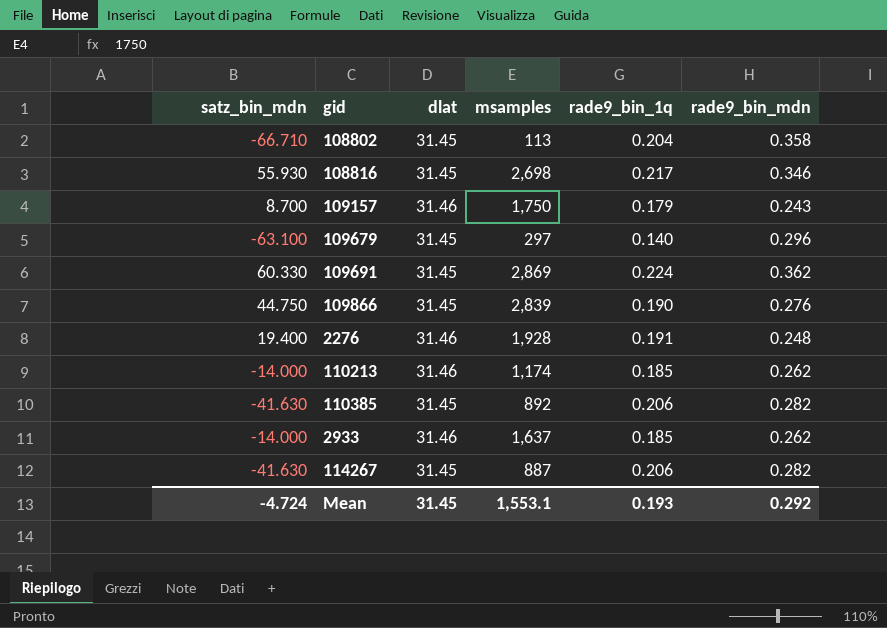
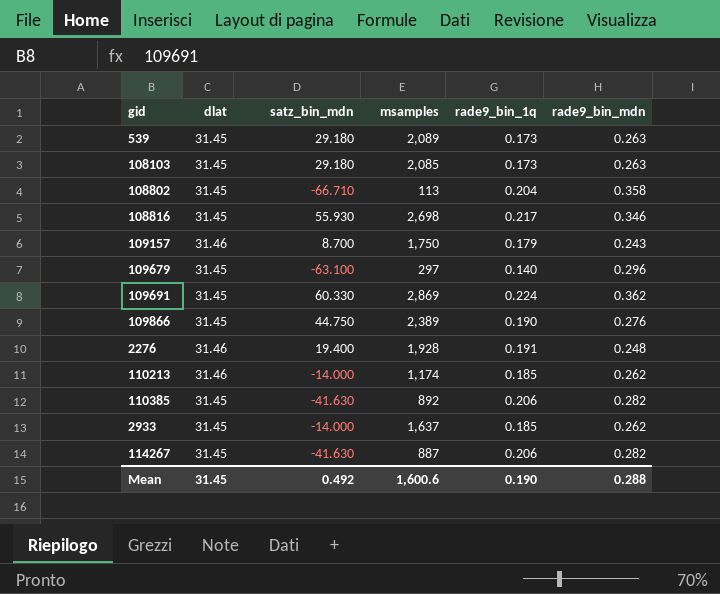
column satz_bin_mdn | position: 1 -> 3
row 539: none -> 31.45 | 29.180 | 2,089 | 0.173 | 0.263
row 108103: none -> 31.45 | 29.180 | 2,085 | 0.173 | 0.263
109866 | msamples: 2,839 -> 2,389
2933 | dlat: 31.46 -> 31.45
Mean | satz_bin_mdn: -4.724 -> 0.492
Mean | msamples: 1,553.1 -> 1,600.6
Mean | rade9_bin_1q: 0.193 -> 0.190
Mean | rade9_bin_mdn: 0.292 -> 0.288

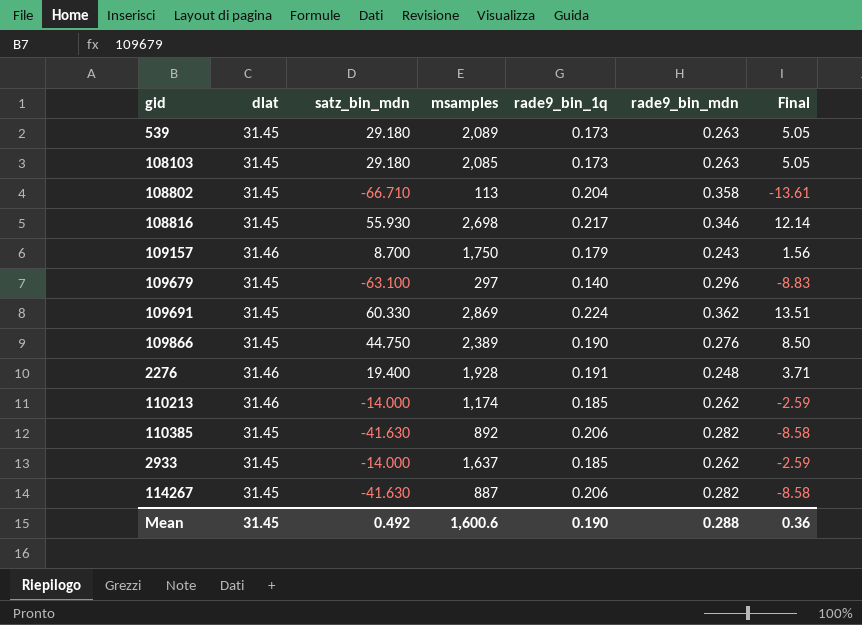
column Final | formula: none -> [satz_bin_mdn] * [rade9_bin_1q]

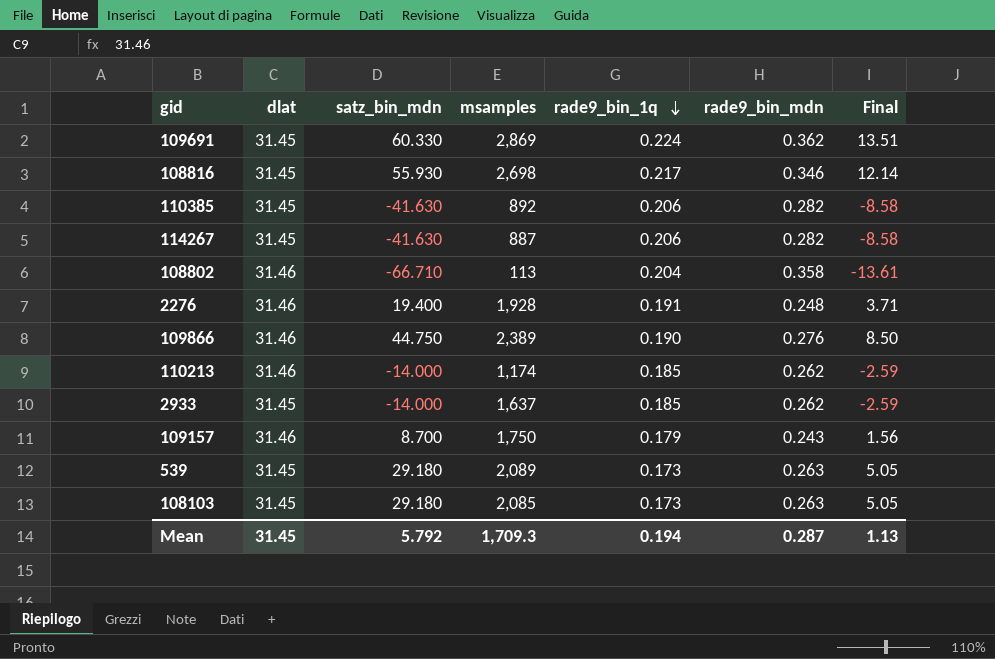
row order: none -> rade9_bin_1q descending
row 109679: 31.45 | -63.100 | 297 | 0.140 | 0.296 | -8.83 -> none
108802 | dlat: 31.45 -> 31.46
109866 | dlat: 31.45 -> 31.46
Mean | satz_bin_mdn: 0.492 -> 5.792
Mean | msamples: 1,600.6 -> 1,709.3
Mean | rade9_bin_1q: 0.190 -> 0.194
Mean | rade9_bin_mdn: 0.288 -> 0.287
Mean | Final: 0.36 -> 1.13

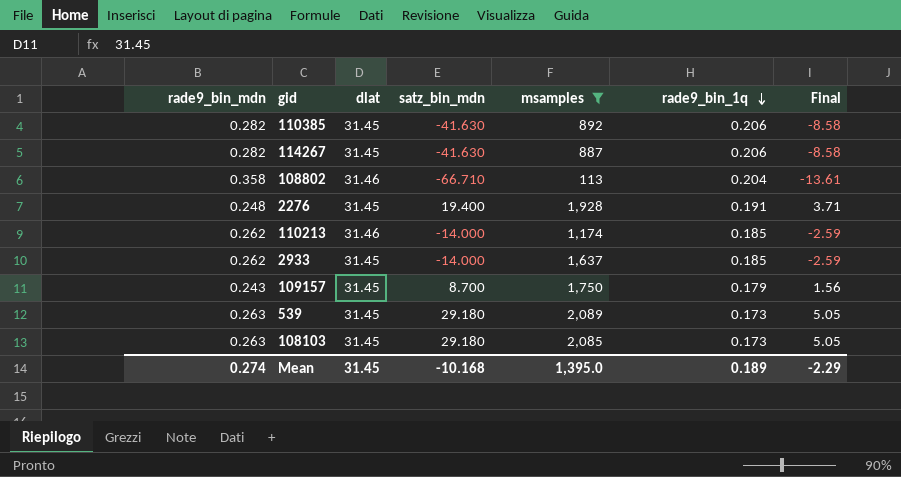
filter: none -> msamples <= 2,089
column rade9_bin_mdn | position: 6 -> 1
2276 | dlat: 31.46 -> 31.45
109157 | dlat: 31.46 -> 31.45
Mean | rade9_bin_mdn: 0.287 -> 0.274
Mean | satz_bin_mdn: 5.792 -> -10.168
Mean | msamples: 1,709.3 -> 1,395.0
Mean | rade9_bin_1q: 0.194 -> 0.189
Mean | Final: 1.13 -> -2.29

